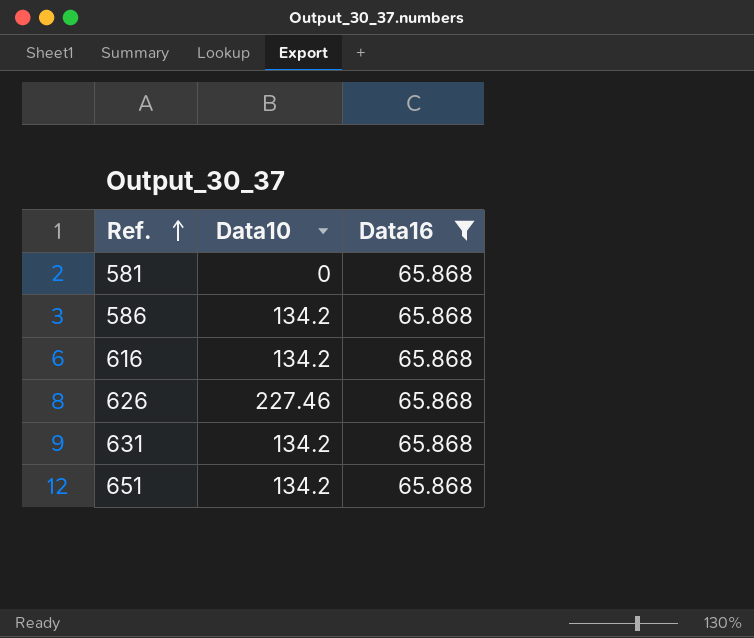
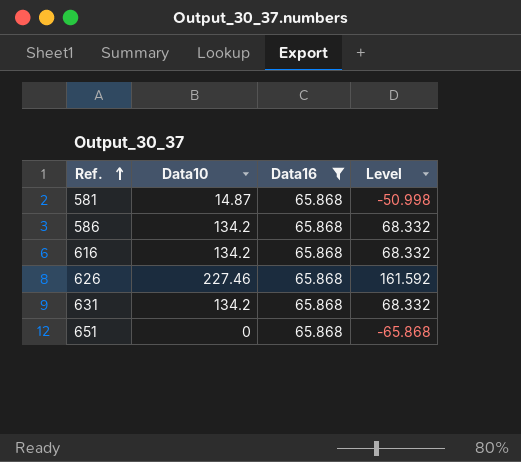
column Level | formula: none -> [Data10] - [Data16]
581 | Data10: 0 -> 14.87
651 | Data10: 134.2 -> 0

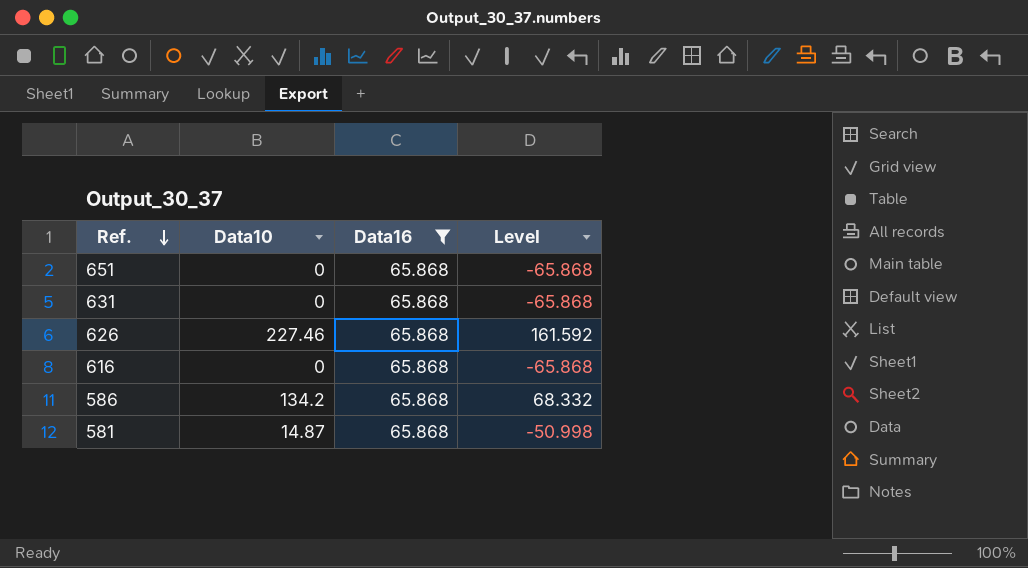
row order: Ref. ascending -> Ref. descending
631 | Data10: 134.2 -> 0
631 | Level: 68.332 -> -65.868
616 | Data10: 134.2 -> 0
616 | Level: 68.332 -> -65.868

